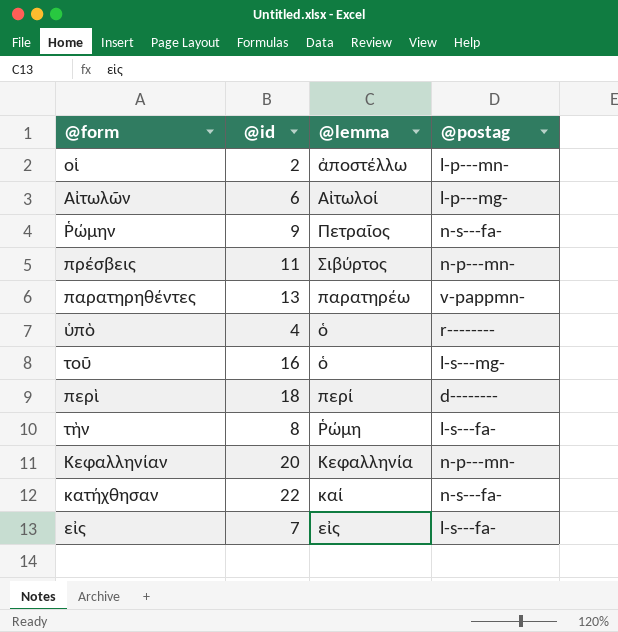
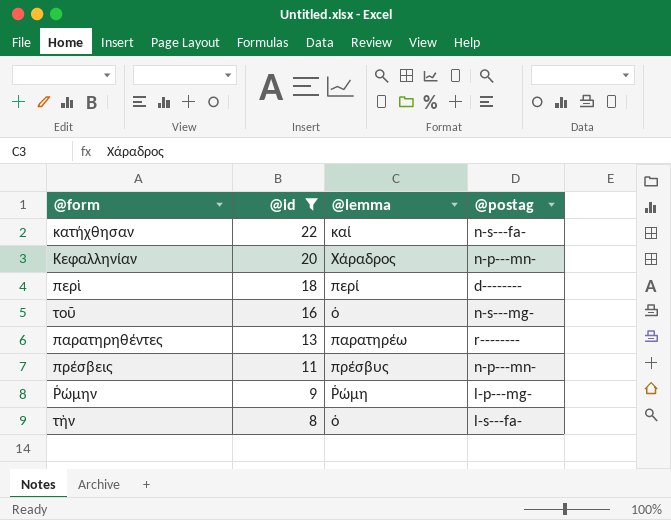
filter: none -> @id >= 8
row order: none -> @id descending
Κεφαλληνίαν | @lemma: Κεφαλληνία -> Χάραδρος
τοῦ | @postag: l-s---mg- -> n-s---mg-
παρατηρηθέντες | @postag: v-pappmn- -> r--------
πρέσβεις | @lemma: Σιβύρτος -> πρέσβυς
Ῥώμην | @lemma: Πετραῖος -> Ῥώμη
Ῥώμην | @postag: n-s---fa- -> l-p---mg-
τὴν | @lemma: Ῥώμη -> ὁ

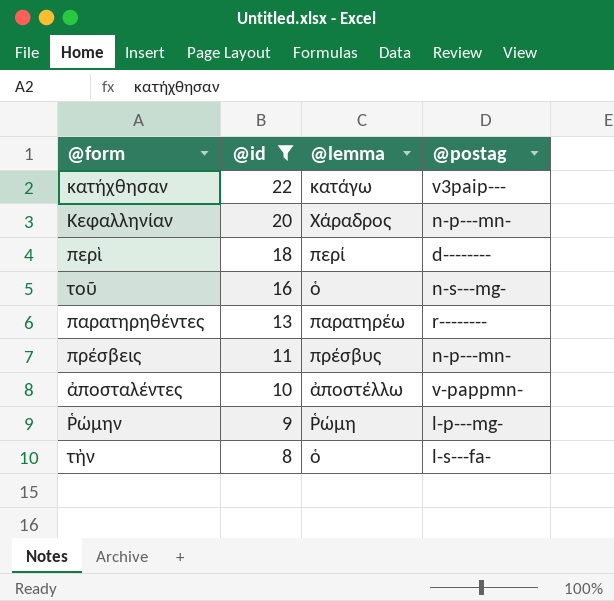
κατήχθησαν | @lemma: καί -> κατάγω
κατήχθησαν | @postag: n-s---fa- -> v3paip---
row ἀποσταλέντες: none -> 10 | ἀποστέλλω | v-pappmn-

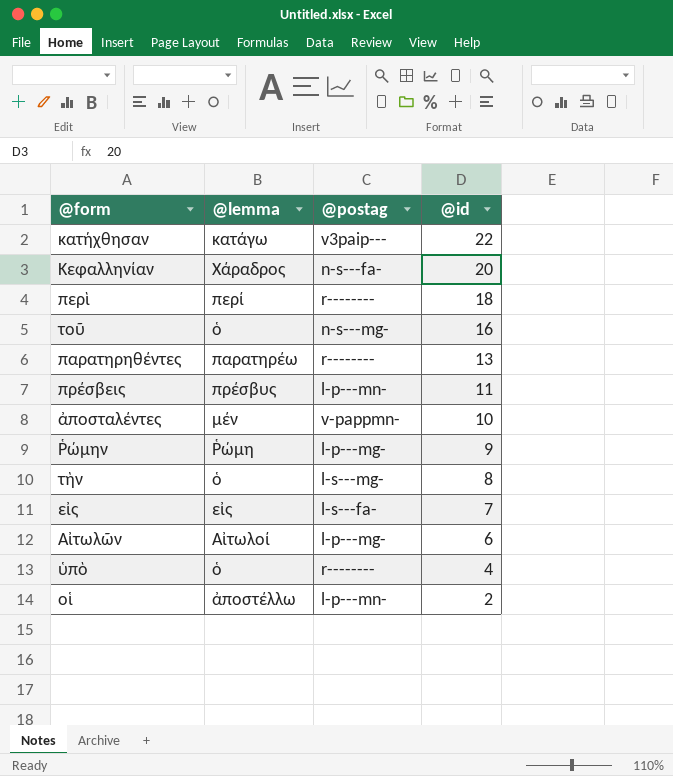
filter: @id >= 8 -> none
column @id | position: 2 -> 4
Κεφαλληνίαν | @postag: n-p---mn- -> n-s---fa-
περὶ | @postag: d-------- -> r--------
πρέσβεις | @postag: n-p---mn- -> l-p---mn-
ἀποσταλέντες | @lemma: ἀποστέλλω -> μέν
τὴν | @postag: l-s---fa- -> l-s---mg-

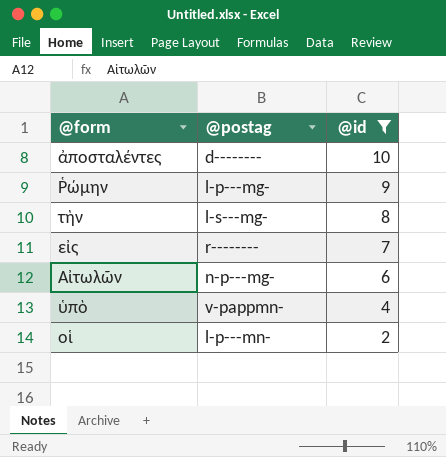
filter: none -> @id <= 10
column @lemma | position: 2 -> none
ἀποσταλέντες | @postag: v-pappmn- -> d--------
εἰς | @postag: l-s---fa- -> r--------
Αἰτωλῶν | @postag: l-p---mg- -> n-p---mg-
ὑπὸ | @postag: r-------- -> v-pappmn-

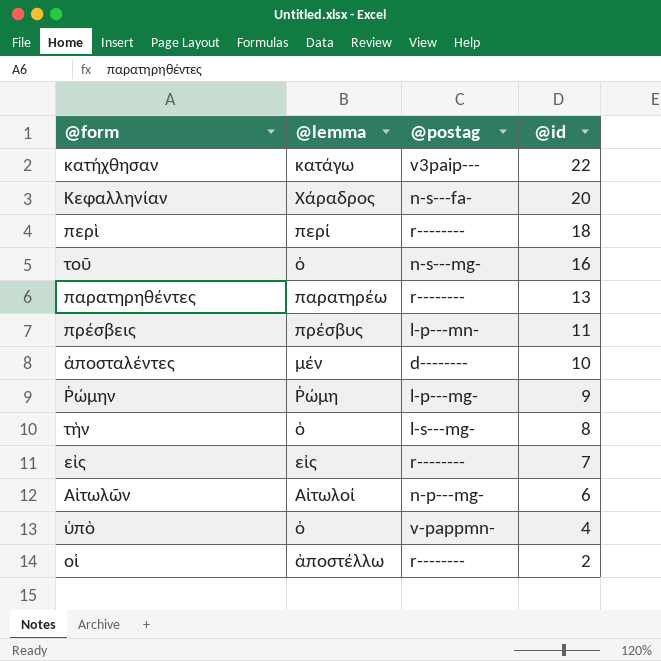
filter: @id <= 10 -> none
column @lemma | position: none -> 2
οἱ | @postag: l-p---mn- -> r--------

